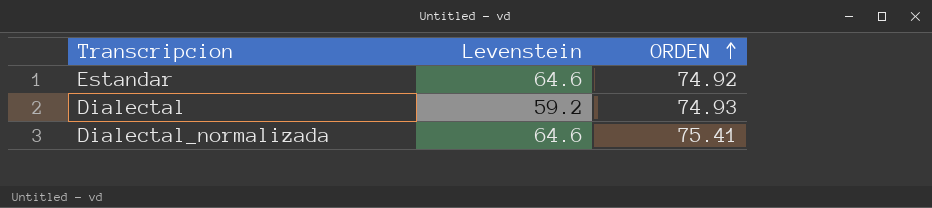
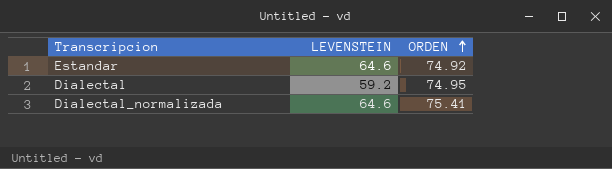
column name: Levenstein -> LEVENSTEIN
Dialectal | ORDEN: 74.93 -> 74.95

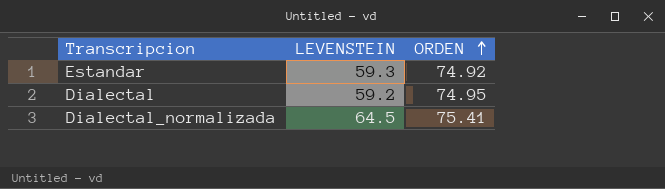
Estandar | LEVENSTEIN: 64.6 -> 59.3
Dialectal_normalizada | LEVENSTEIN: 64.6 -> 64.5

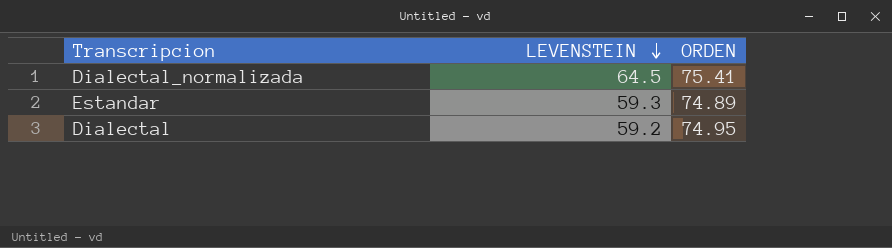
row order: ORDEN ascending -> LEVENSTEIN descending
Estandar | ORDEN: 74.92 -> 74.89

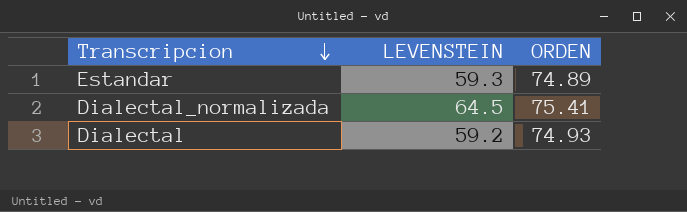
row order: LEVENSTEIN descending -> Transcripcion descending
Dialectal | ORDEN: 74.95 -> 74.93

